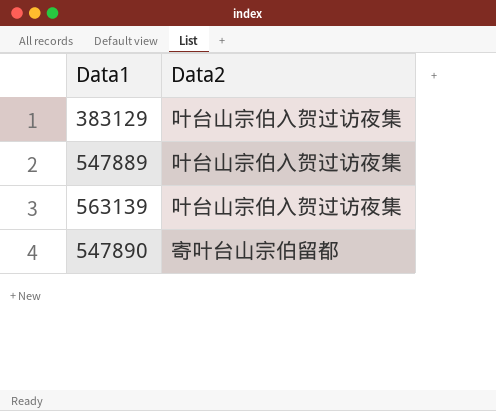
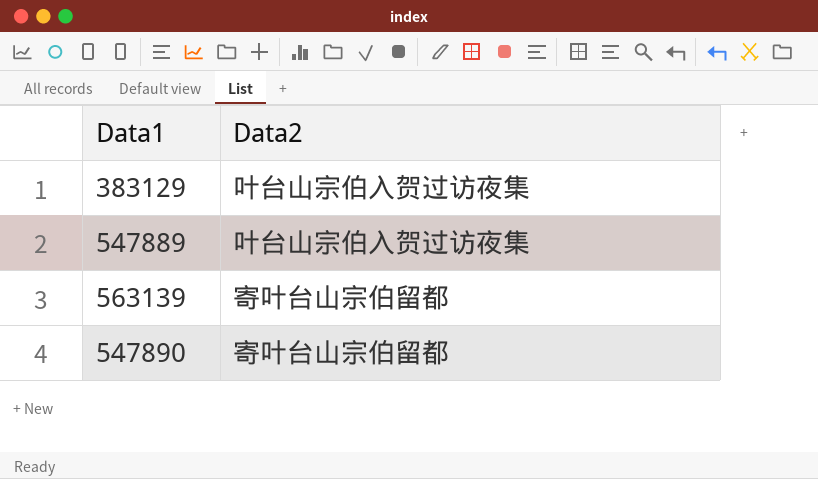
563139 | Data2: 叶台山宗伯入贺过访夜集 -> 寄叶台山宗伯留都

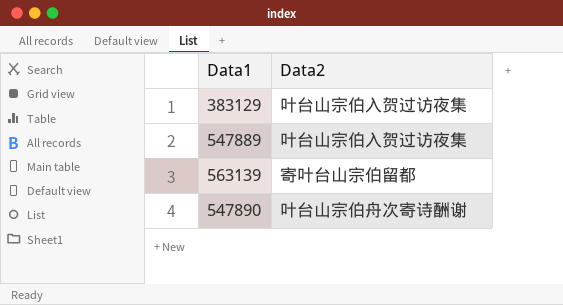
547890 | Data2: 寄叶台山宗伯留都 -> 叶台山宗伯舟次寄诗酬谢

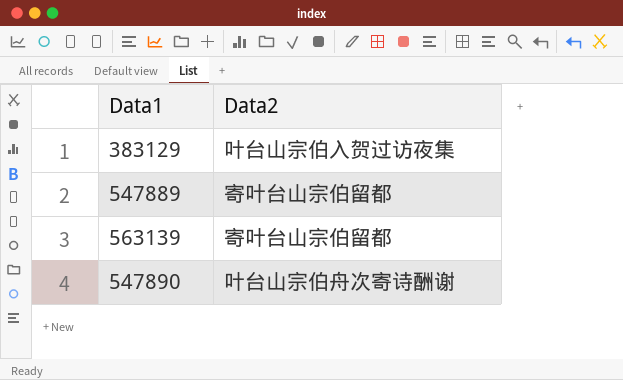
547889 | Data2: 叶台山宗伯入贺过访夜集 -> 寄叶台山宗伯留都

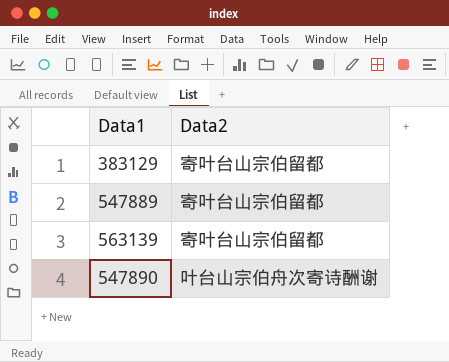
383129 | Data2: 叶台山宗伯入贺过访夜集 -> 寄叶台山宗伯留都

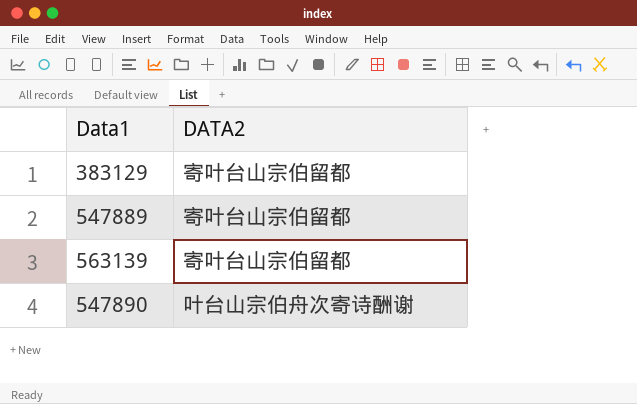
column name: Data2 -> DATA2

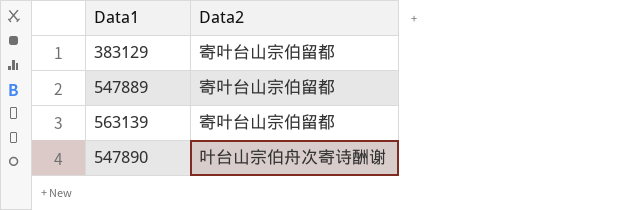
column name: DATA2 -> Data2

